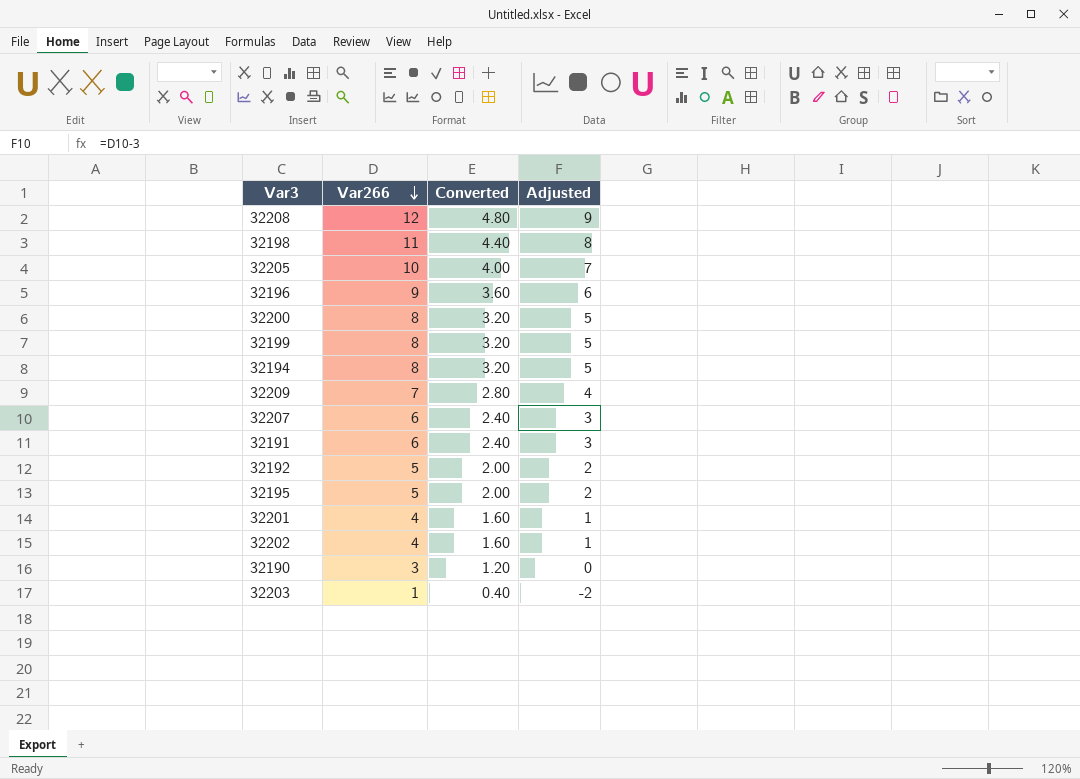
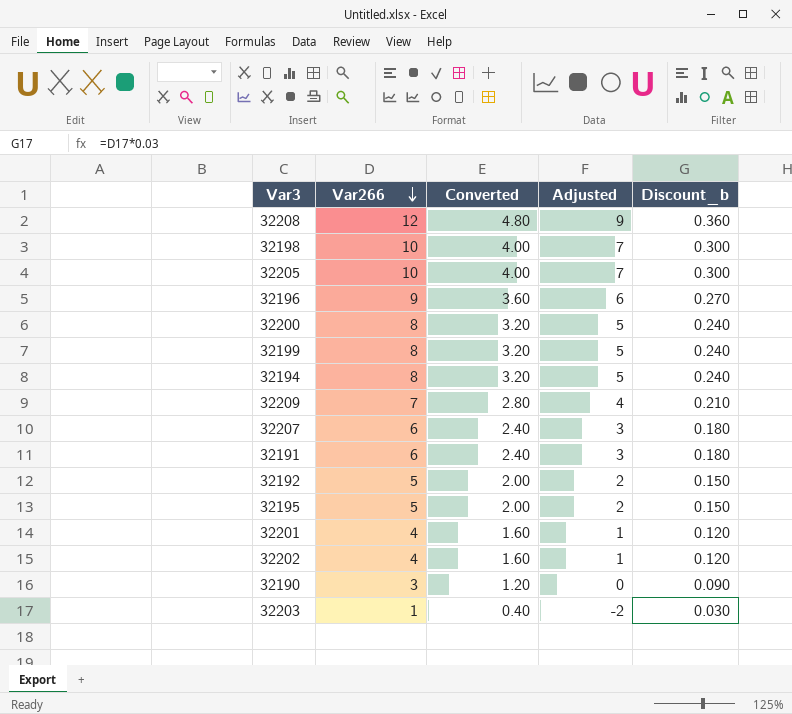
column Discount_b | formula: none -> [Var266] * 0.03
32198 | Var266: 11 -> 10
32198 | Converted: 4.40 -> 4.00
32198 | Adjusted: 8 -> 7

